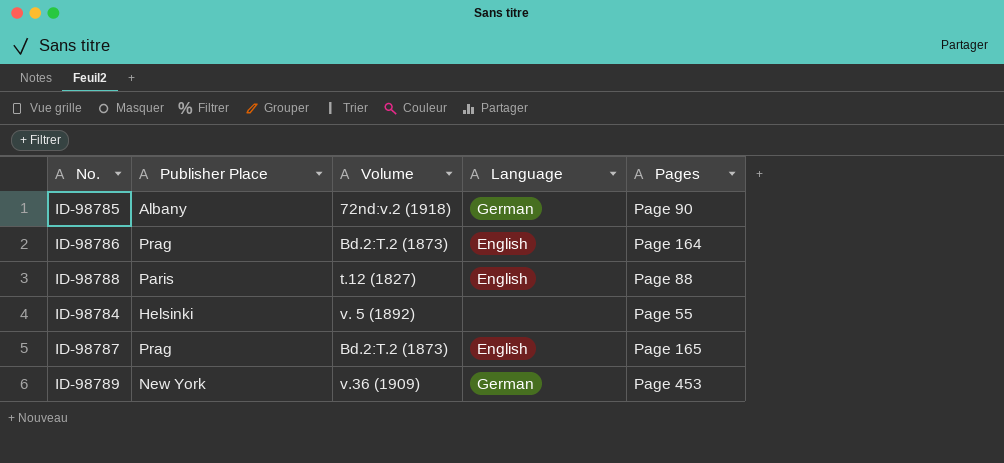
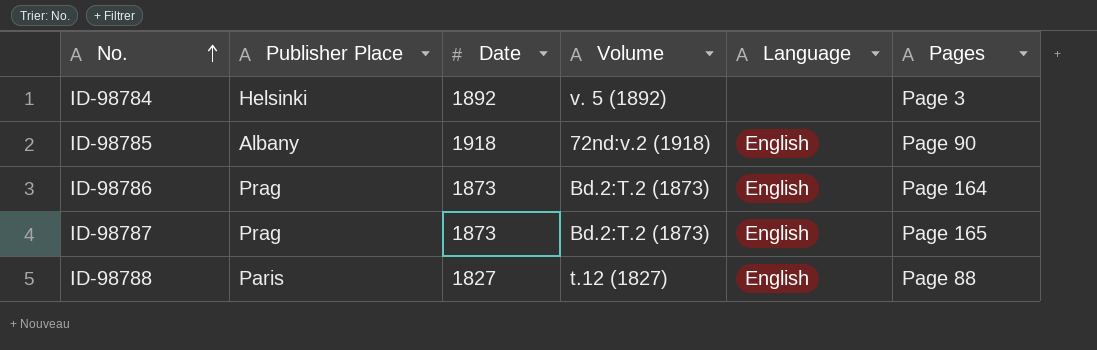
row order: none -> No. ascending
column Date | position: none -> 3
row ID-98789: New York | v.36 (1909) | German | Page 453 -> none
ID-98784 | Pages: Page 55 -> Page 3
ID-98785 | Language: German -> English

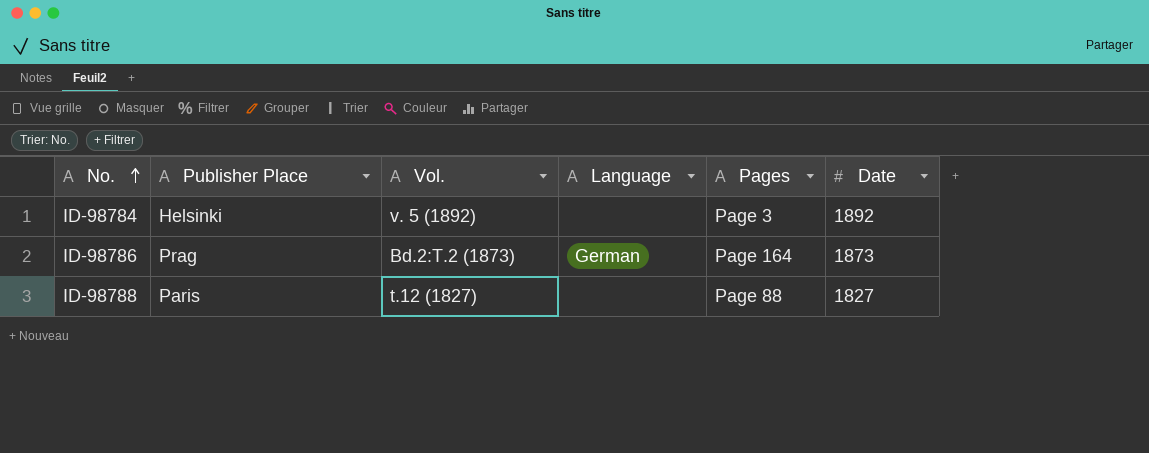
column name: Volume -> Vol.
column Date | position: 3 -> 6
row ID-98785: Albany | 1918 | 72nd:v.2 (1918) | English | Page 90 -> none
row ID-98787: Prag | 1873 | Bd.2:T.2 (1873) | English | Page 165 -> none
ID-98786 | Language: English -> German
ID-98788 | Language: English -> none

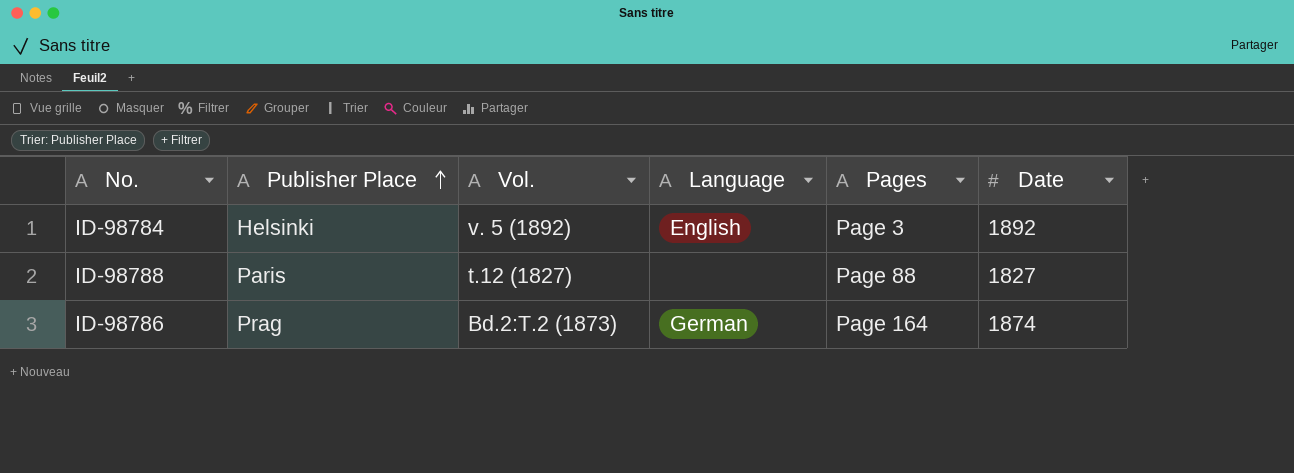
row order: No. ascending -> Publisher Place ascending
ID-98784 | Language: none -> English
ID-98786 | Date: 1873 -> 1874

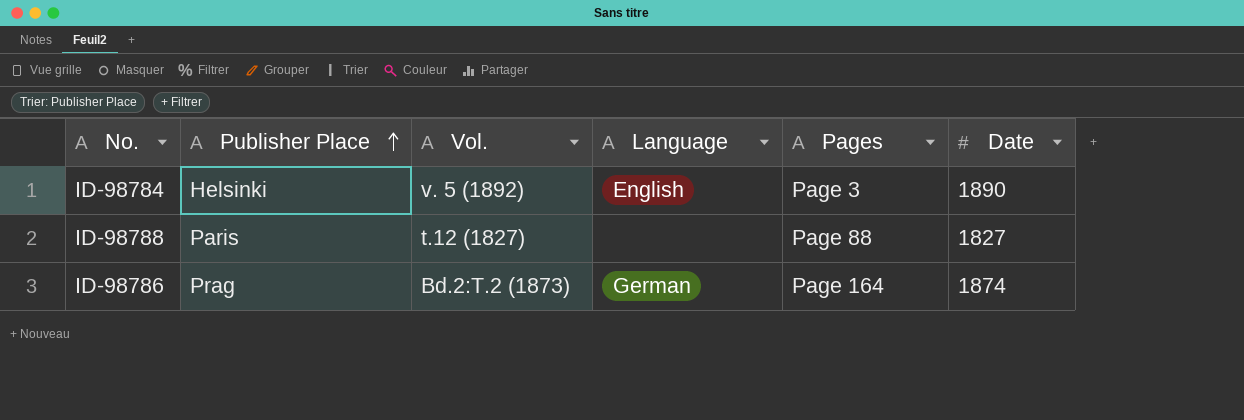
ID-98784 | Date: 1892 -> 1890

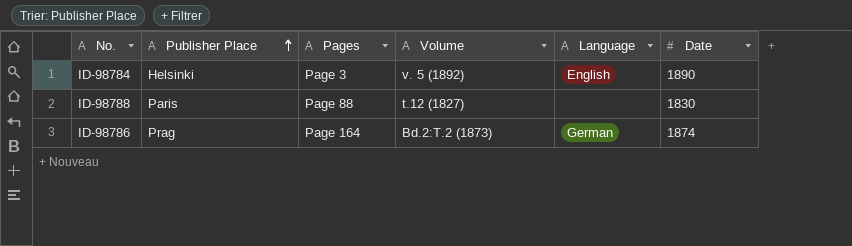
column Pages | position: 5 -> 3
column name: Vol. -> Volume
ID-98788 | Date: 1827 -> 1830

